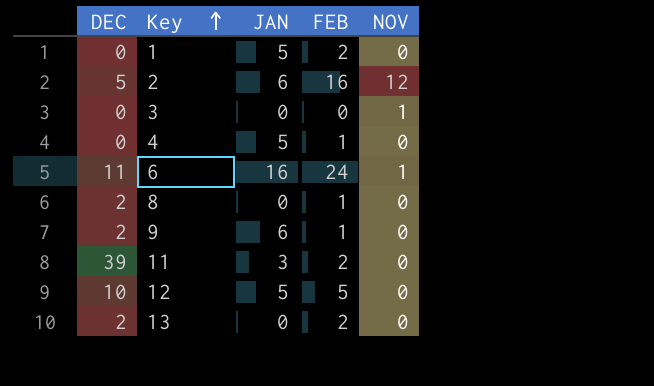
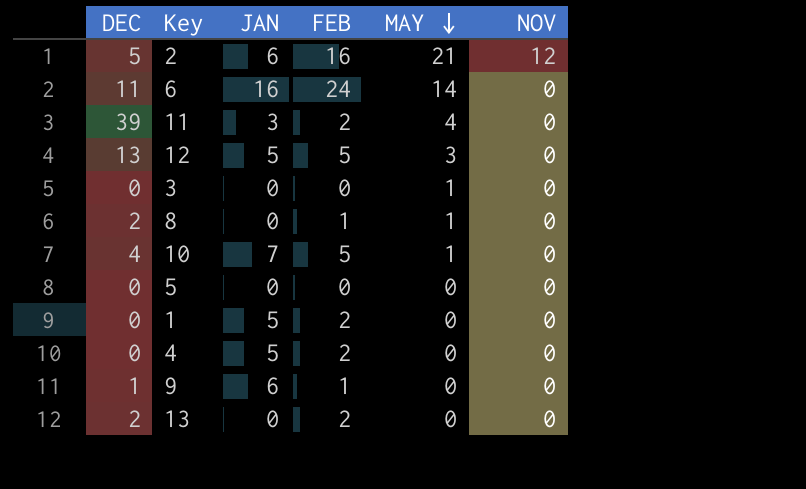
row order: Key ascending -> MAY descending
column MAY | position: none -> 5
6 | NOV: 1 -> 0
12 | DEC: 10 -> 13
3 | NOV: 1 -> 0
row 10: none -> 4 | 7 | 5 | 1 | 0
row 5: none -> 0 | 0 | 0 | 0 | 0
4 | FEB: 1 -> 2
9 | DEC: 2 -> 1

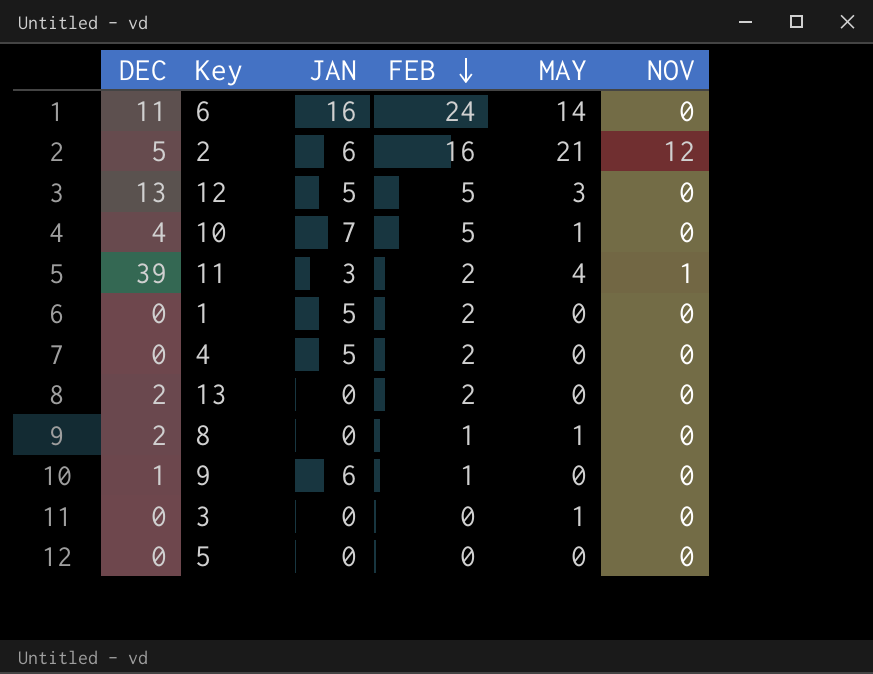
row order: MAY descending -> FEB descending
11 | NOV: 0 -> 1

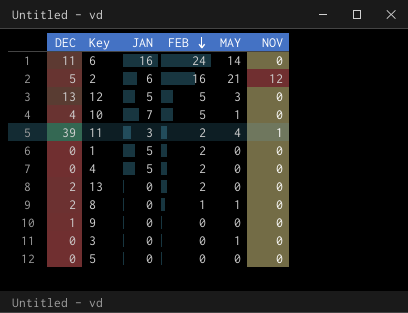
9 | JAN: 6 -> 0
9 | FEB: 1 -> 0

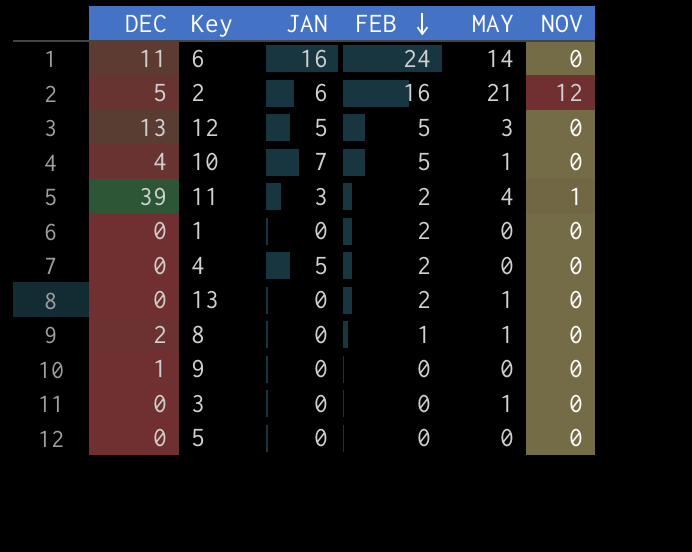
1 | JAN: 5 -> 0
13 | DEC: 2 -> 0
13 | MAY: 0 -> 1

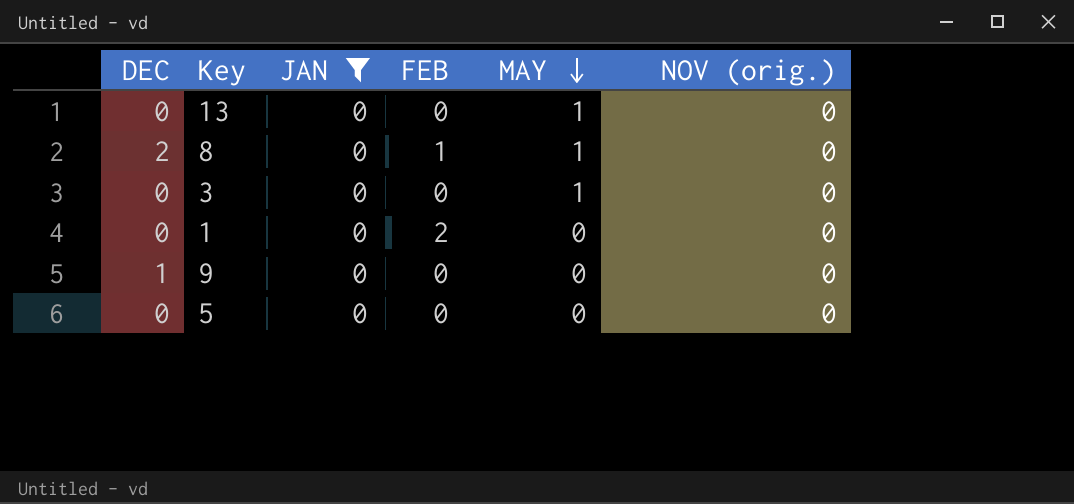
filter: none -> JAN = 0
row order: FEB descending -> MAY descending
column name: NOV -> NOV (orig.)
13 | FEB: 2 -> 0

